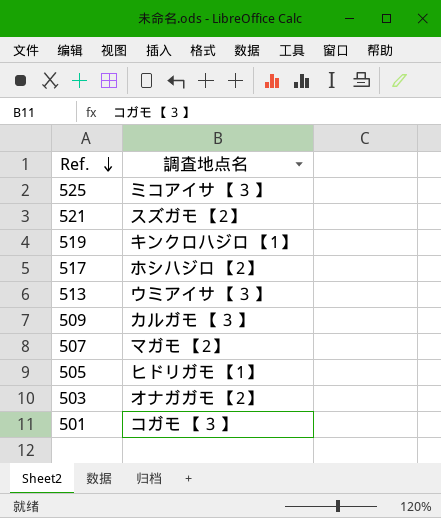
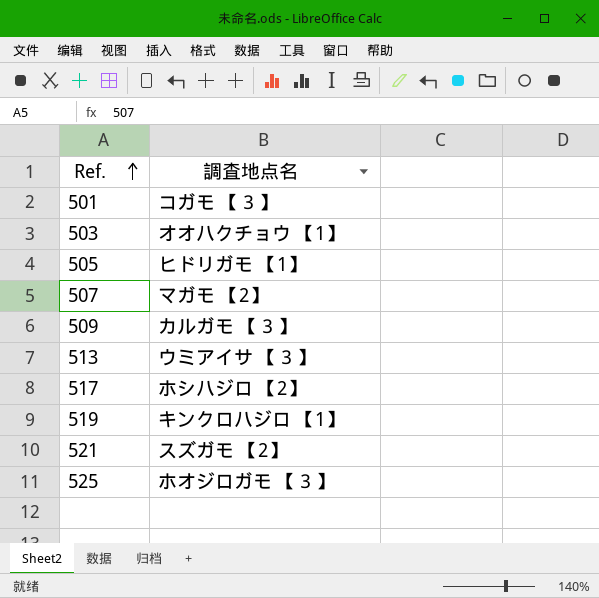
row order: Ref. descending -> Ref. ascending
503 | 調査地点名: オナガガモ 【2】 -> オオハクチョウ 【1】
525 | 調査地点名: ミコアイサ 【３】 -> ホオジロガモ 【３】

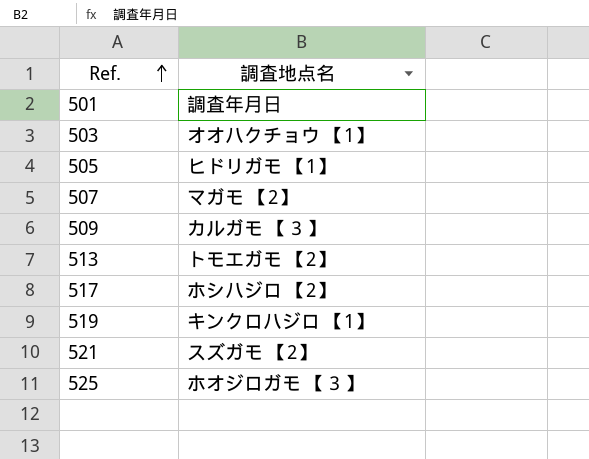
501 | 調査地点名: コガモ 【３】 -> 調査年月日
513 | 調査地点名: ウミアイサ 【３】 -> トモエガモ 【2】

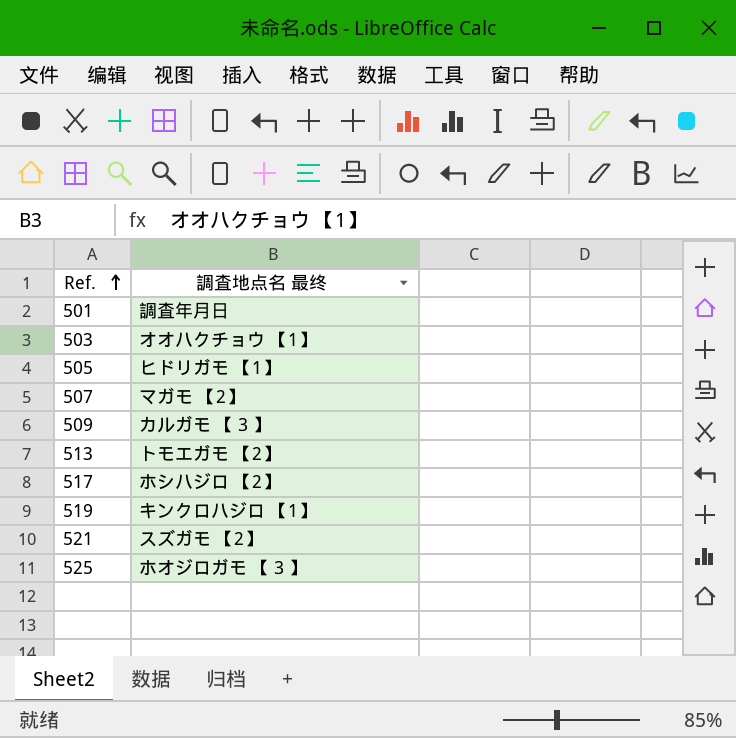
column name: 調査地点名 -> 調査地点名 最终

